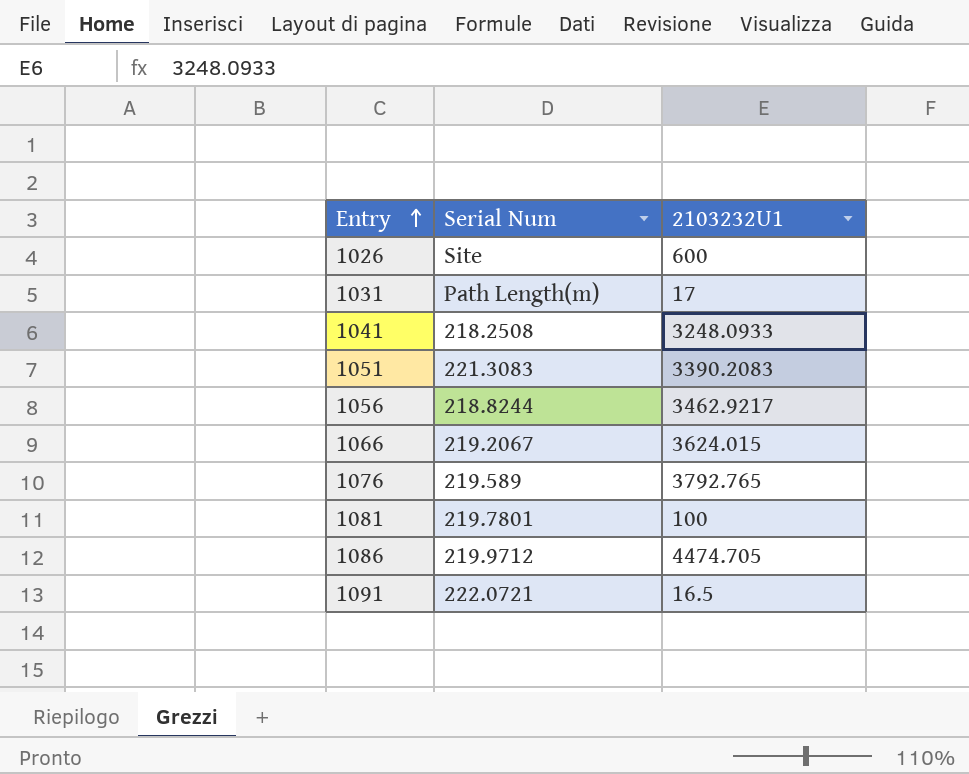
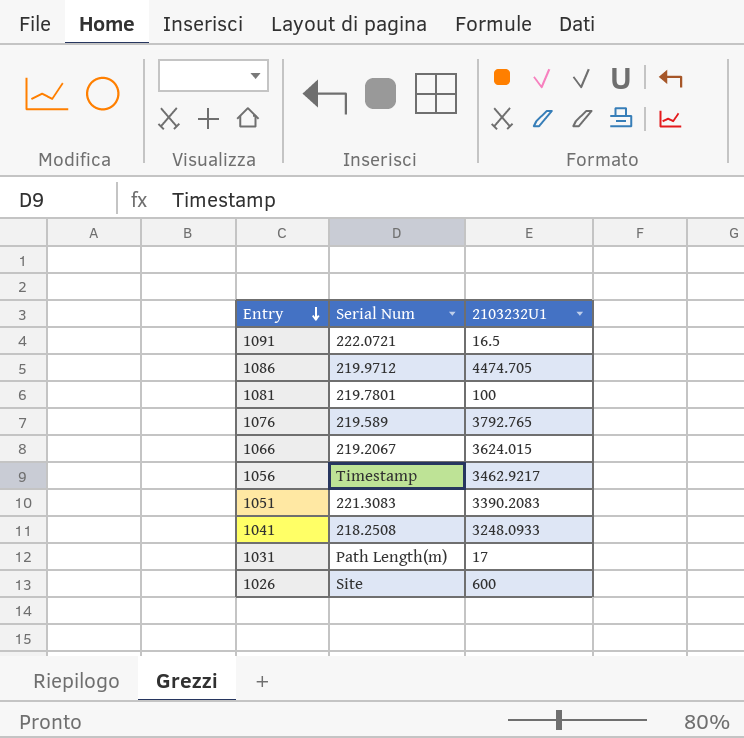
row order: Entry ascending -> Entry descending
1056 | Serial Num: 218.8244 -> Timestamp

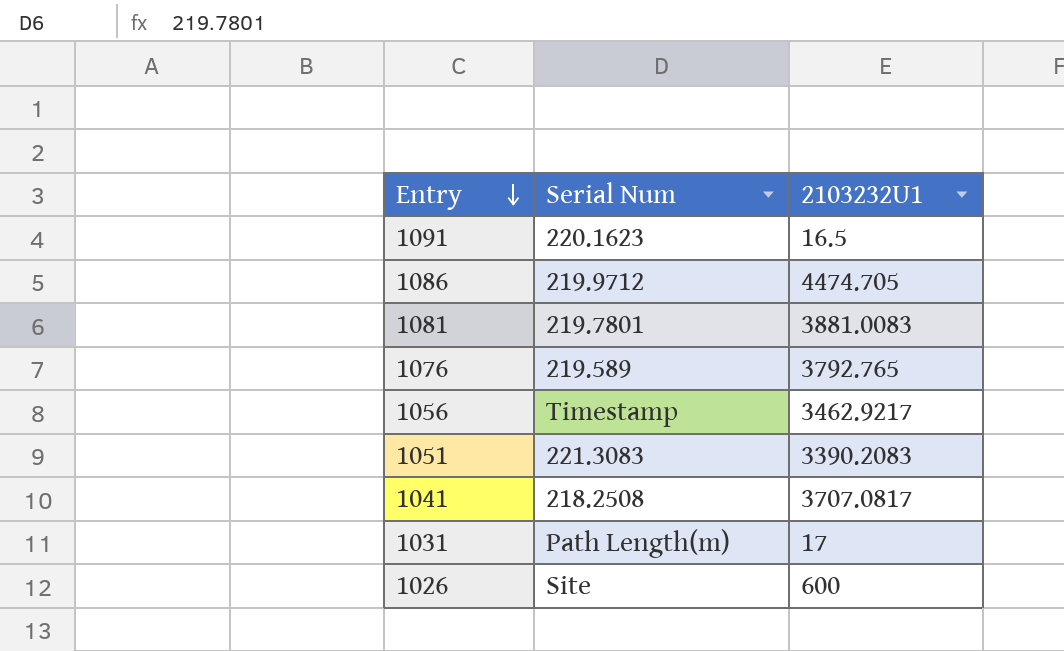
row 1066: 219.2067 | 3624.015 -> none
1091 | Serial Num: 222.0721 -> 220.1623
1081 | 2103232U1: 100 -> 3881.0083
1041 | 2103232U1: 3248.0933 -> 3707.0817

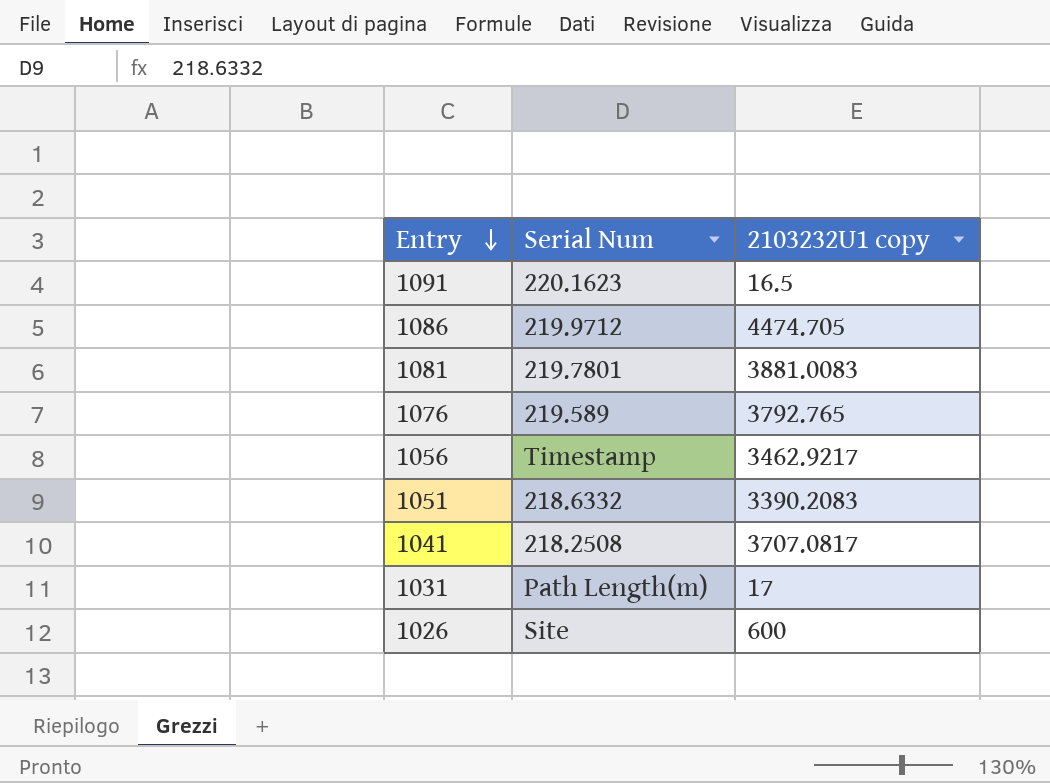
column name: 2103232U1 -> 2103232U1 copy
1051 | Serial Num: 221.3083 -> 218.6332

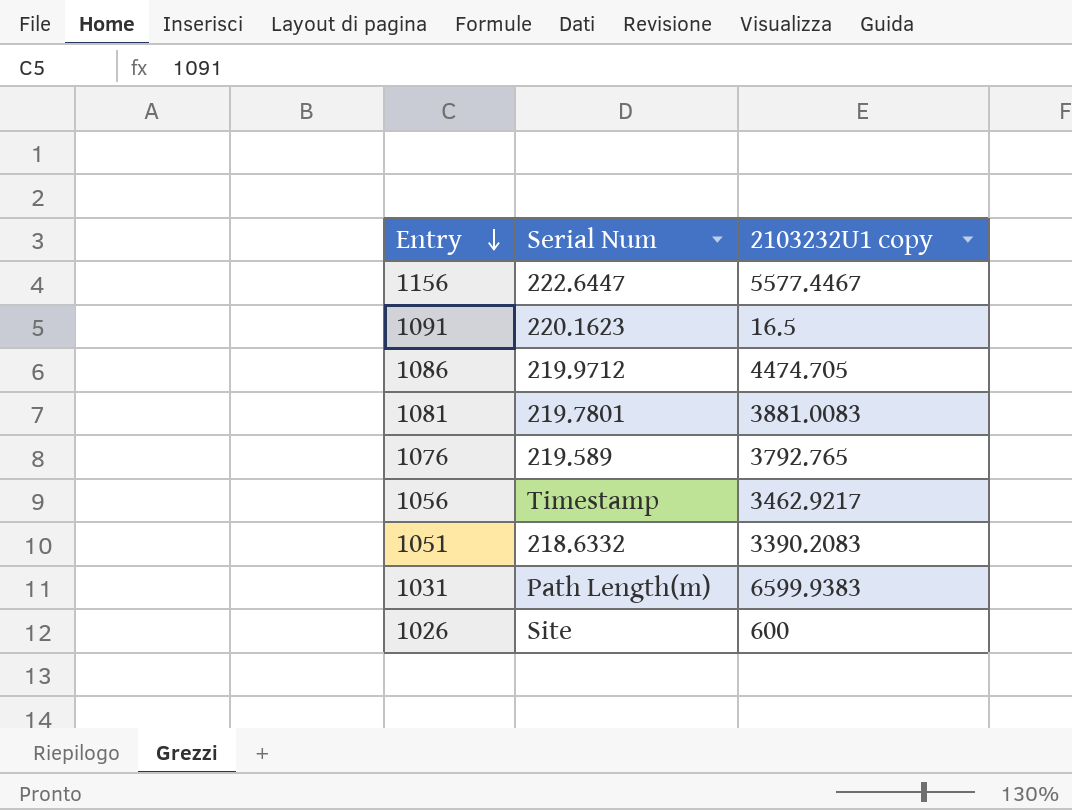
row 1041: 218.2508 | 3707.0817 -> none
row 1156: none -> 222.6447 | 5577.4467
1031 | 2103232U1 copy: 17 -> 6599.9383

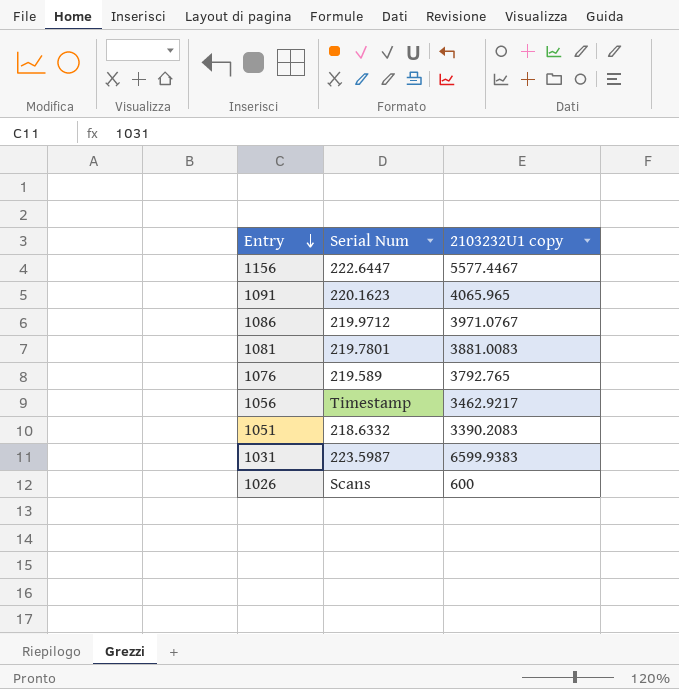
1091 | 2103232U1 copy: 16.5 -> 4065.965
1086 | 2103232U1 copy: 4474.705 -> 3971.0767
1031 | Serial Num: Path Length(m) -> 223.5987
1026 | Serial Num: Site -> Scans

